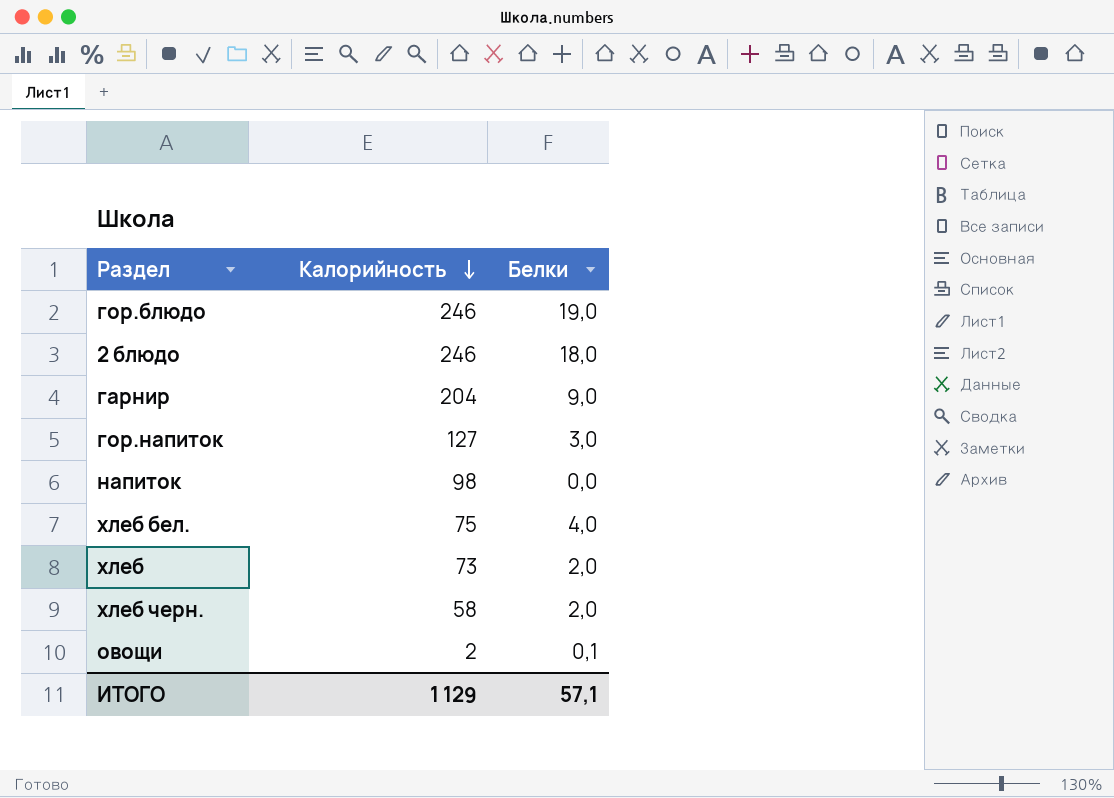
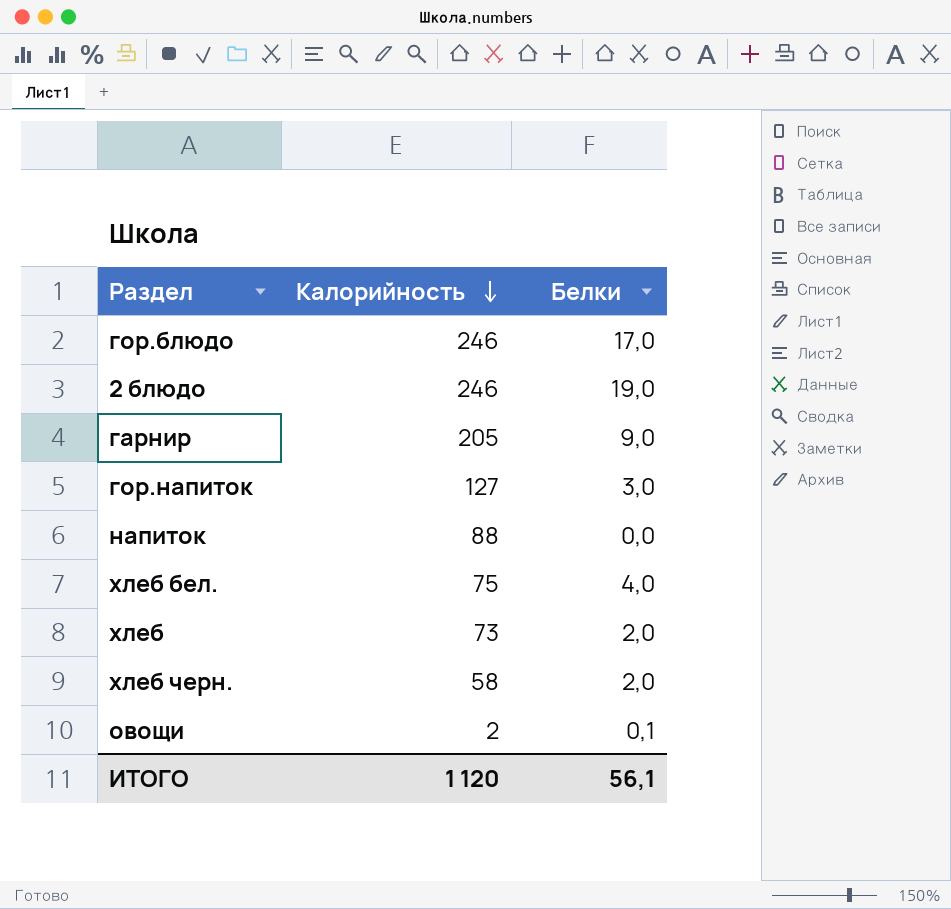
гор.блюдо | Белки: 19,0 -> 17,0
2 блюдо | Белки: 18,0 -> 19,0
гарнир | Калорийность: 204 -> 205
напиток | Калорийность: 98 -> 88
ИТОГО | Калорийность: 1 129 -> 1 120
ИТОГО | Белки: 57,1 -> 56,1

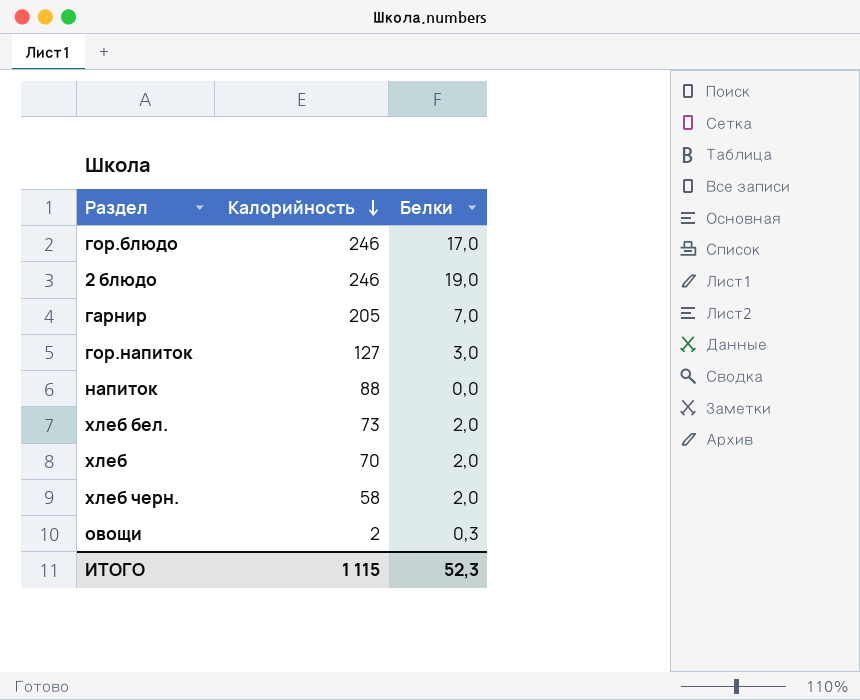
гарнир | Белки: 9,0 -> 7,0
хлеб бел. | Калорийность: 75 -> 73
хлеб бел. | Белки: 4,0 -> 2,0
хлеб | Калорийность: 73 -> 70
овощи | Белки: 0,1 -> 0,3
ИТОГО | Калорийность: 1 120 -> 1 115
ИТОГО | Белки: 56,1 -> 52,3

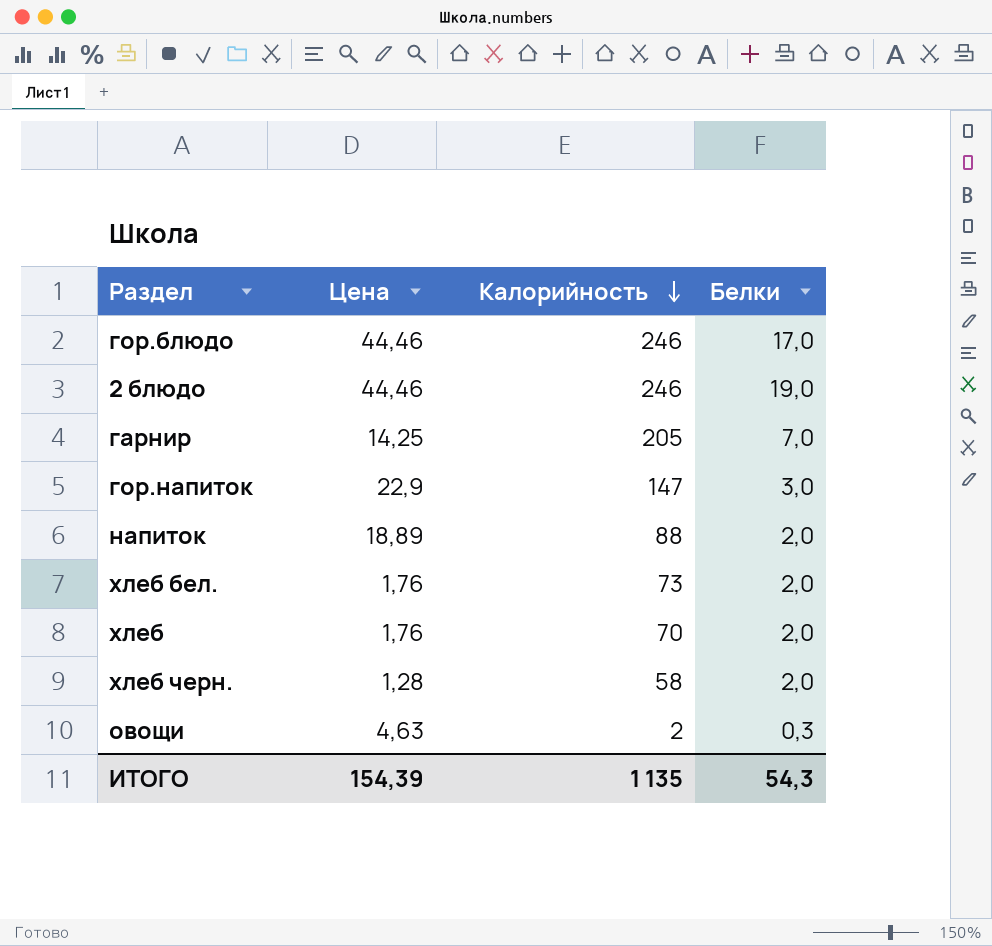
column Цена | position: none -> 2
гор.напиток | Калорийность: 127 -> 147
напиток | Белки: 0,0 -> 2,0
ИТОГО | Калорийность: 1 115 -> 1 135
ИТОГО | Белки: 52,3 -> 54,3

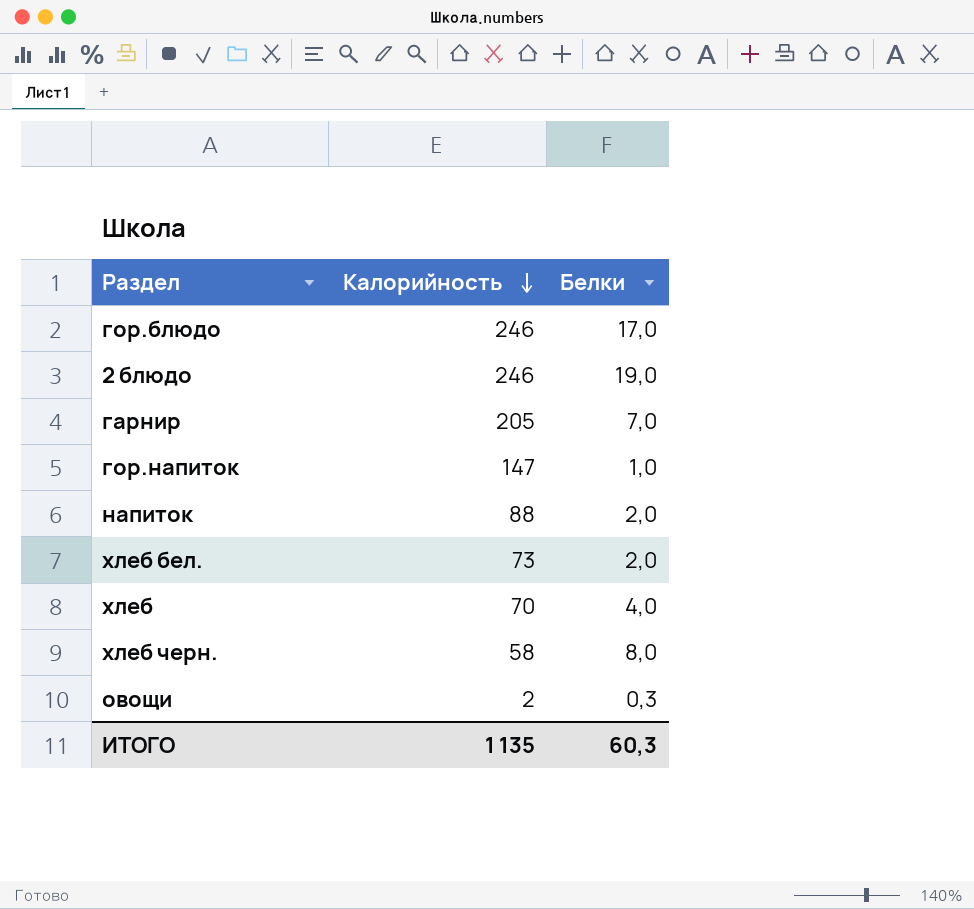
column Цена | position: 2 -> none
гор.напиток | Белки: 3,0 -> 1,0
хлеб | Белки: 2,0 -> 4,0
хлеб черн. | Белки: 2,0 -> 8,0
ИТОГО | Белки: 54,3 -> 60,3

